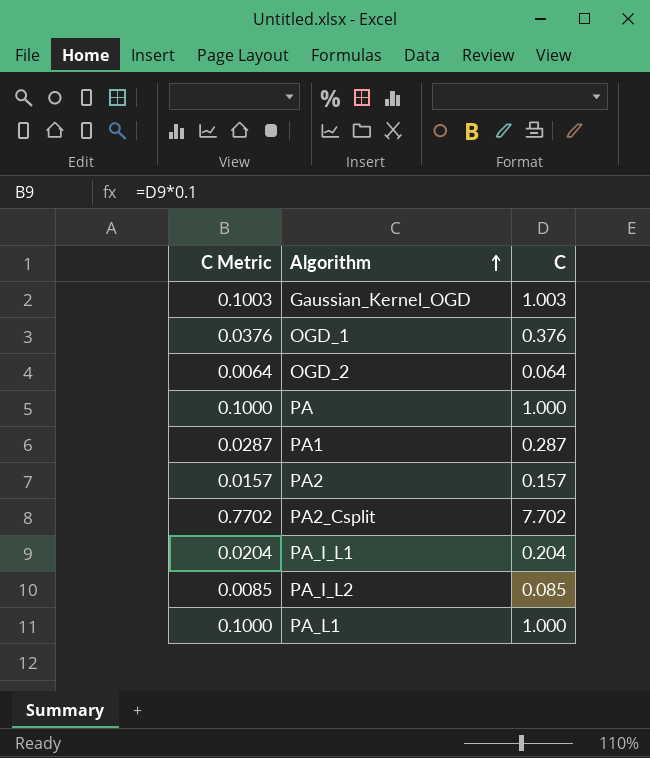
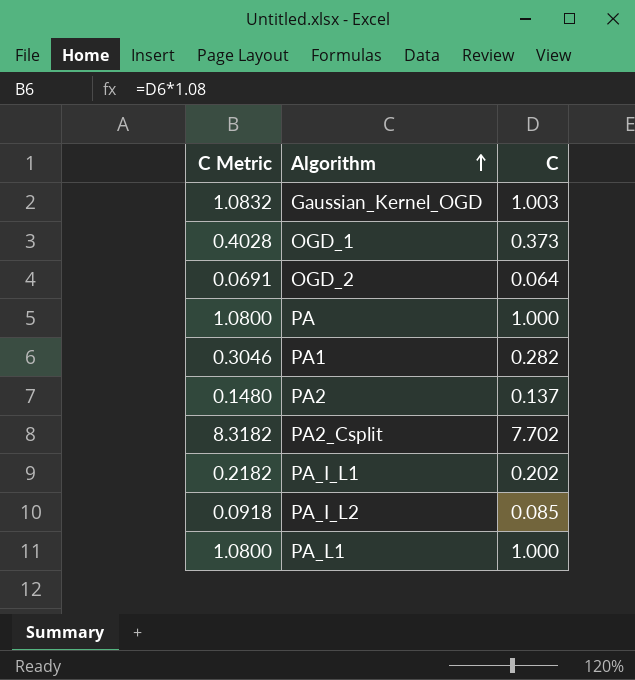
column C Metric | formula: [C] * 0.1 -> [C] * 1.08
OGD_1 | C: 0.376 -> 0.373
PA1 | C: 0.287 -> 0.282
PA2 | C: 0.157 -> 0.137
PA_I_L1 | C: 0.204 -> 0.202

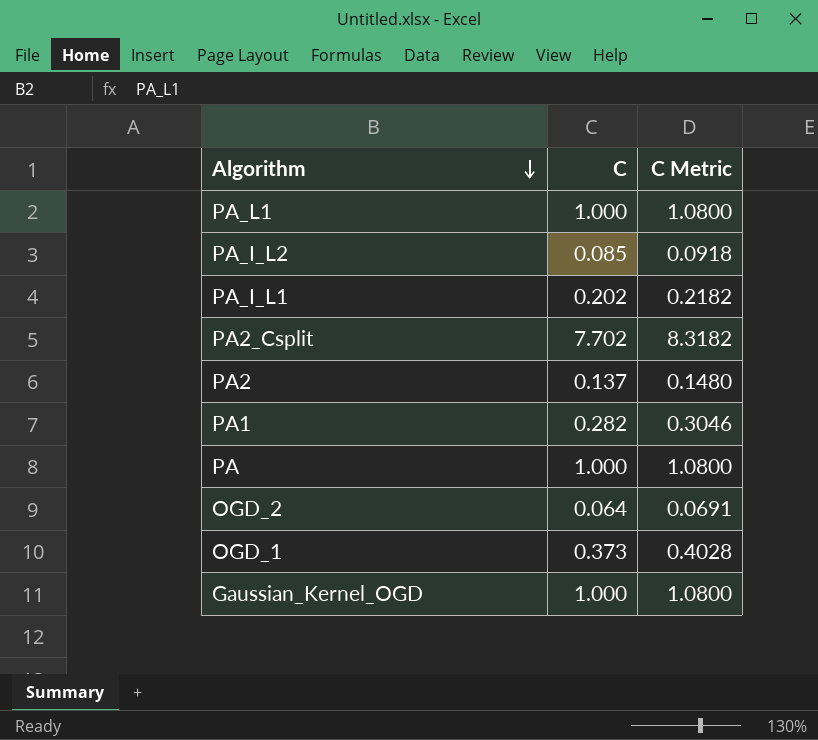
row order: Algorithm ascending -> Algorithm descending
column C Metric | position: 1 -> 3
Gaussian_Kernel_OGD | C: 1.003 -> 1.000
Gaussian_Kernel_OGD | C Metric: 1.0832 -> 1.0800

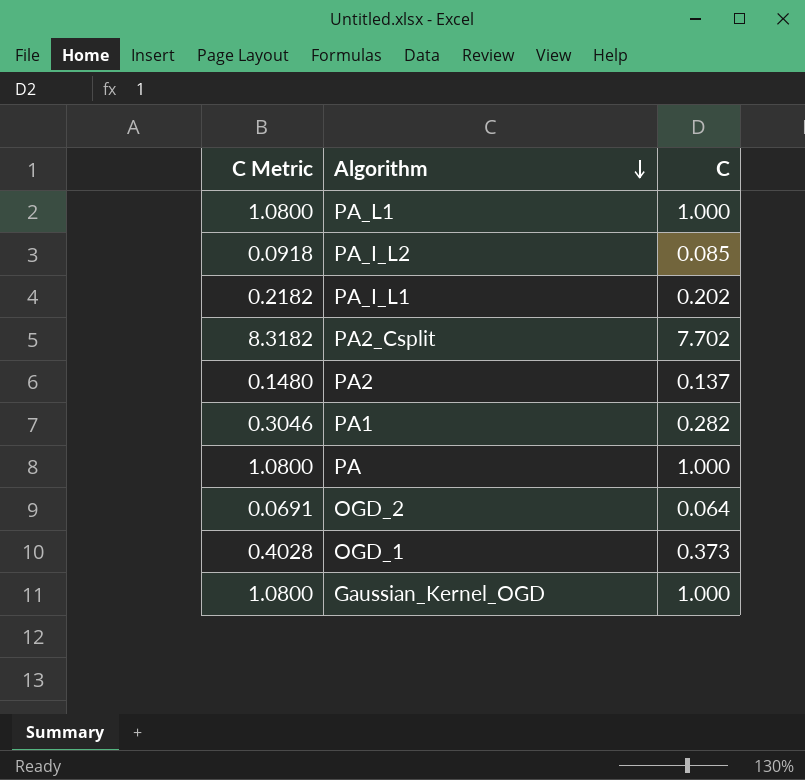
column C Metric | position: 3 -> 1

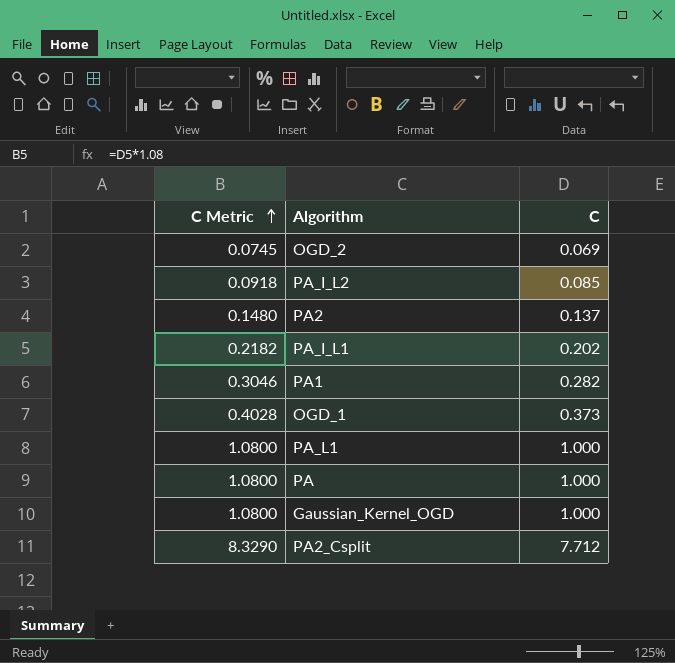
row order: Algorithm descending -> C Metric ascending
OGD_2 | C Metric: 0.0691 -> 0.0745
OGD_2 | C: 0.064 -> 0.069
PA2_Csplit | C Metric: 8.3182 -> 8.3290
PA2_Csplit | C: 7.702 -> 7.712

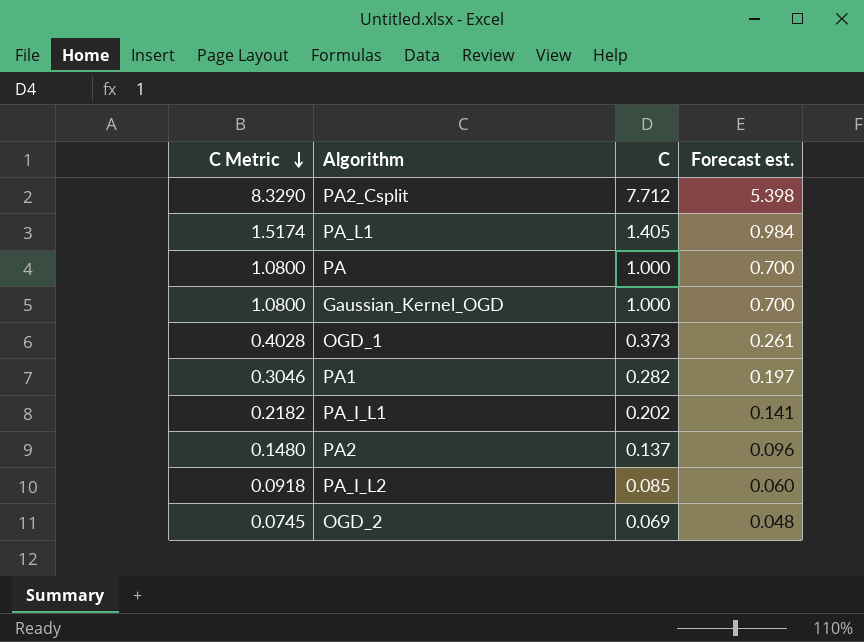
row order: C Metric ascending -> C Metric descending
column Forecast est. | formula: none -> [C] * 0.7
PA_L1 | C Metric: 1.0800 -> 1.5174
PA_L1 | C: 1.000 -> 1.405

